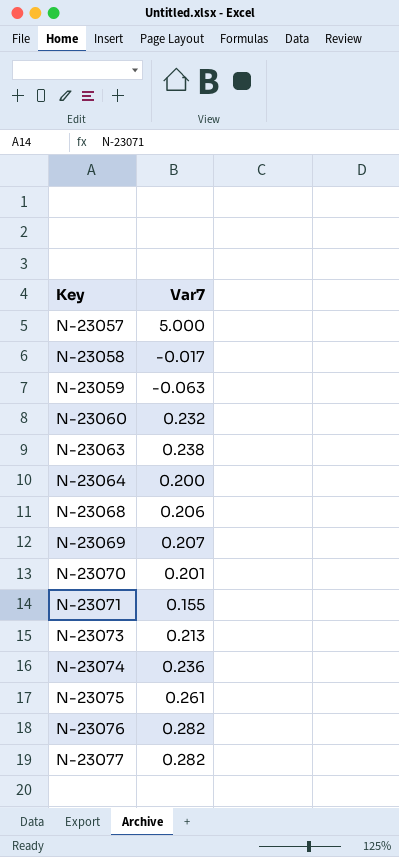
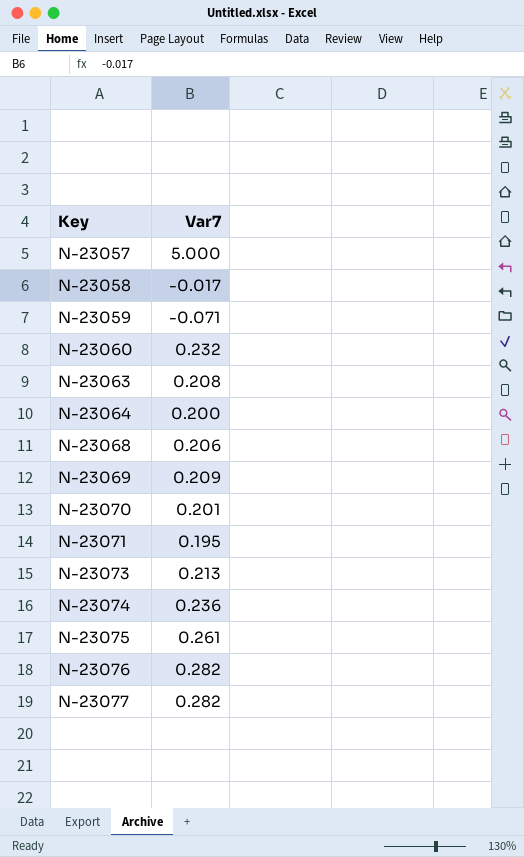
N-23059 | Var7: -0.063 -> -0.071
N-23063 | Var7: 0.238 -> 0.208
N-23069 | Var7: 0.207 -> 0.209
N-23071 | Var7: 0.155 -> 0.195

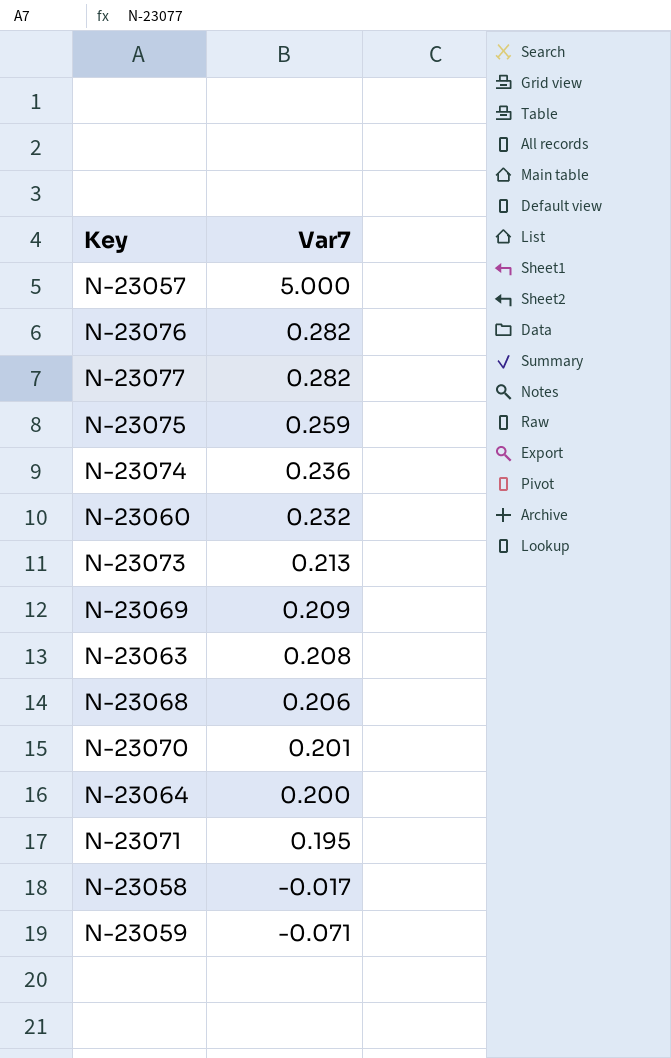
row order: Key ascending -> Var7 descending
N-23075 | Var7: 0.261 -> 0.259

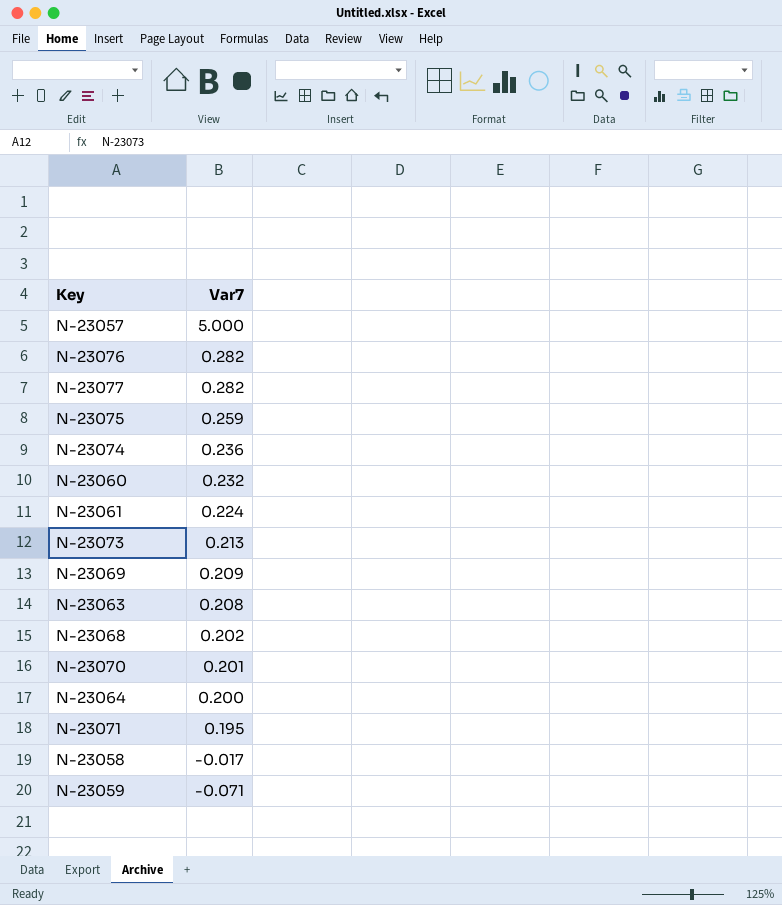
row N-23061: none -> 0.224
N-23068 | Var7: 0.206 -> 0.202

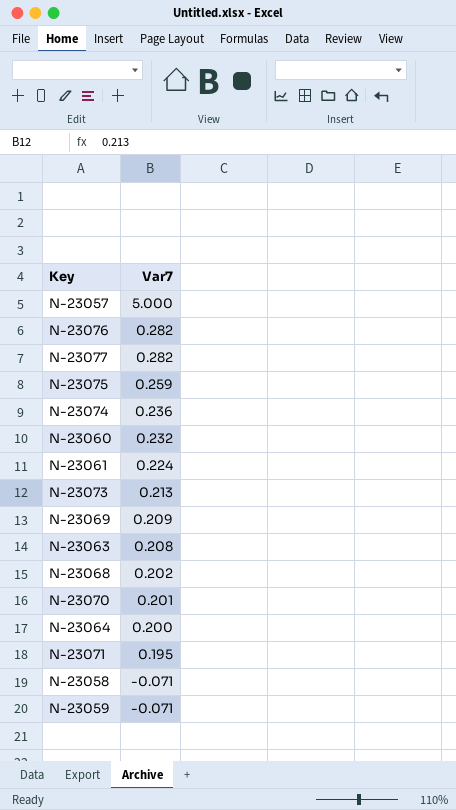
N-23058 | Var7: -0.017 -> -0.071

